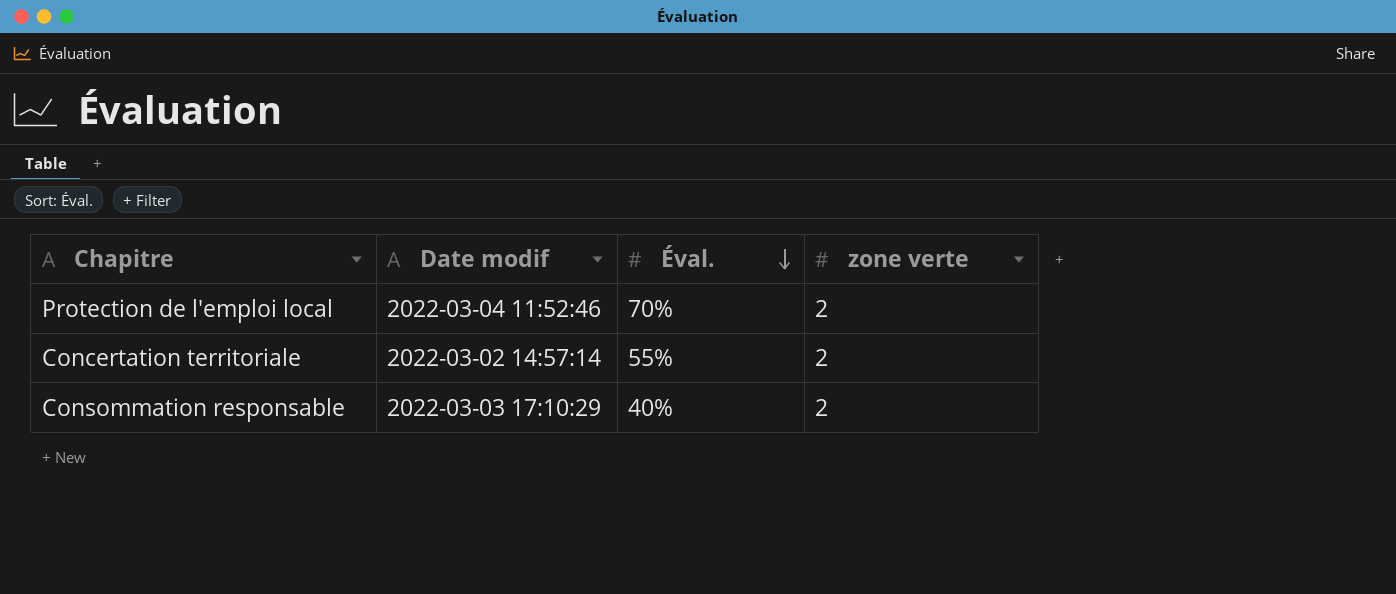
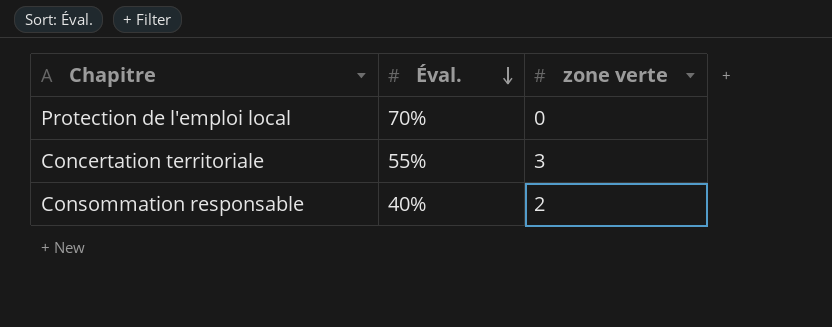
column Date modif | position: 2 -> none
Protection de l'emploi local | zone verte: 2 -> 0
Concertation territoriale | zone verte: 2 -> 3

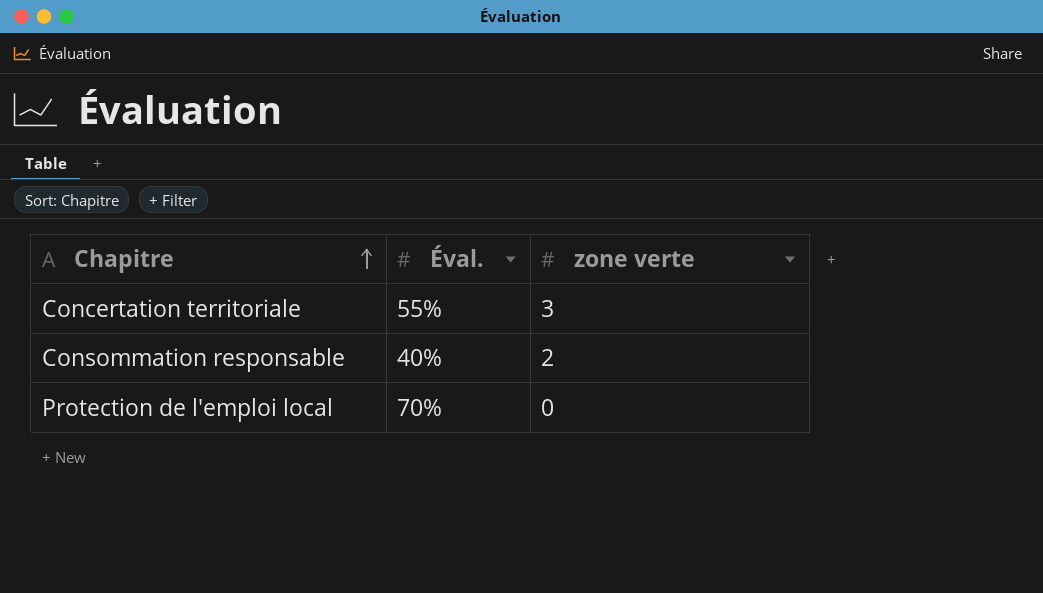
row order: Éval. descending -> Chapitre ascending

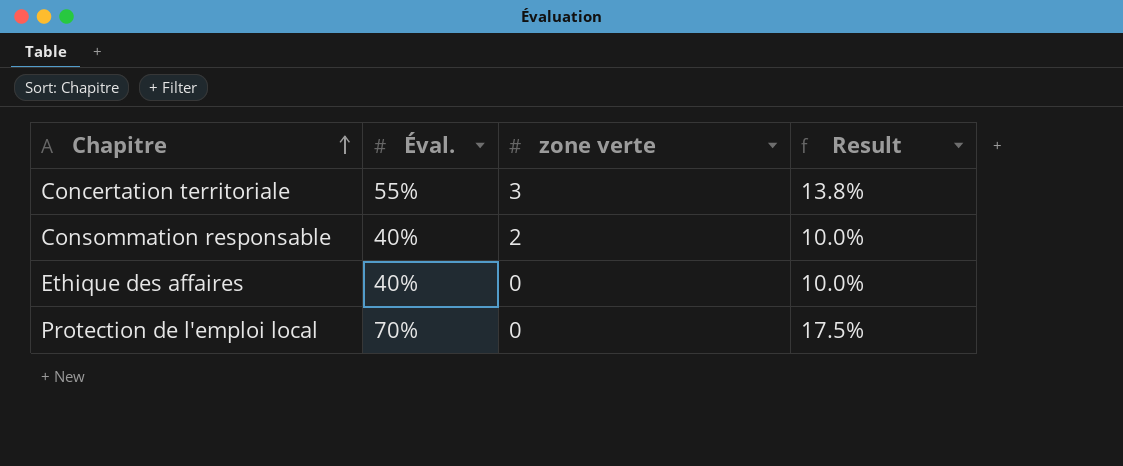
column Result | formula: none -> [Éval.] * 0.25
row Ethique des affaires: none -> 40% | 0 | 10.0%

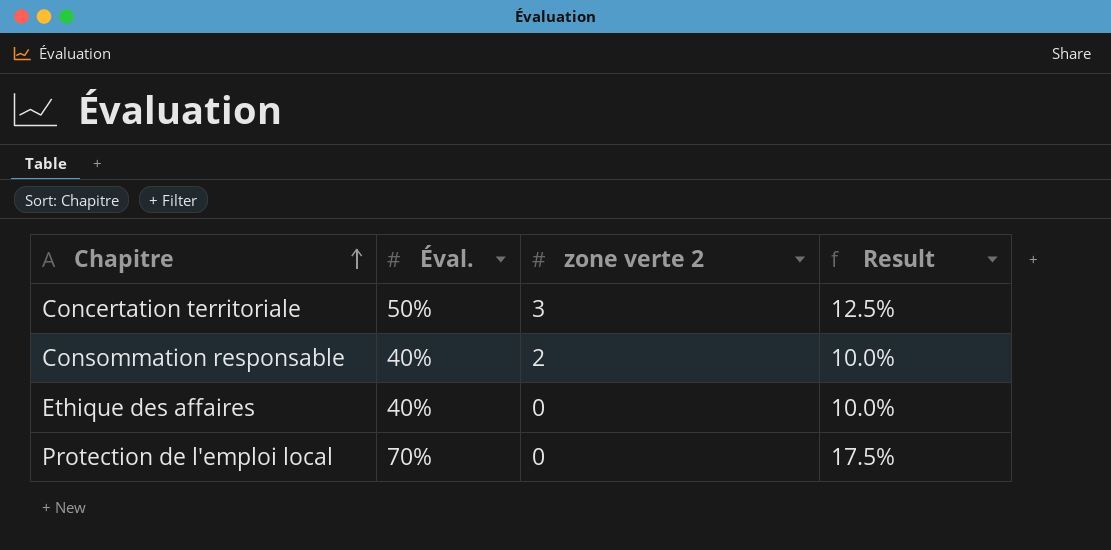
column name: zone verte -> zone verte 2
Concertation territoriale | Éval.: 55% -> 50%
Concertation territoriale | Result: 13.8% -> 12.5%

